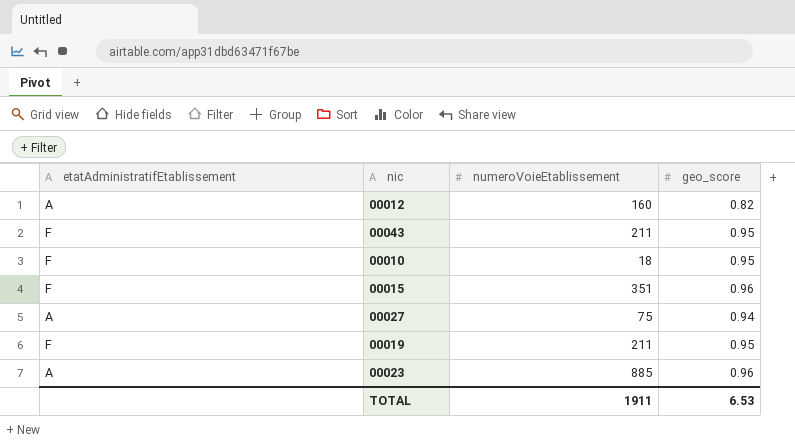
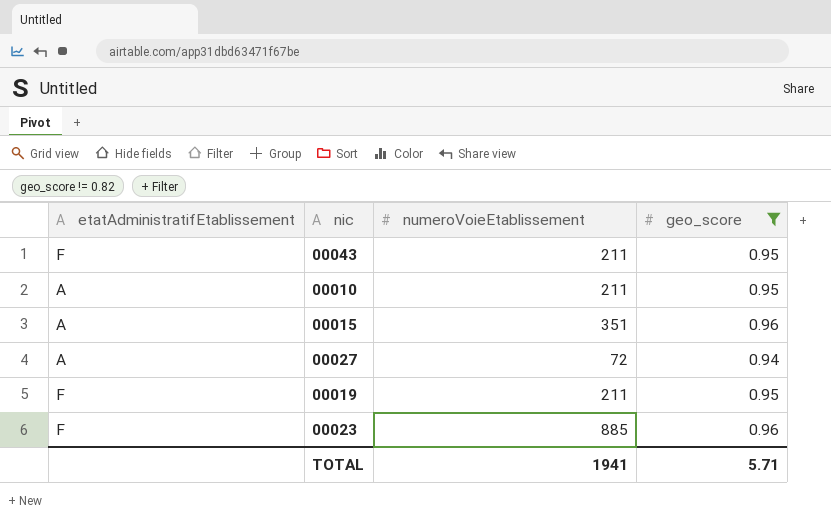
filter: none -> geo_score != 0.82
00010 | etatAdministratifEtablissement: F -> A
00010 | numeroVoieEtablissement: 18 -> 211
00015 | etatAdministratifEtablissement: F -> A
00027 | numeroVoieEtablissement: 75 -> 72
00023 | etatAdministratifEtablissement: A -> F
TOTAL | numeroVoieEtablissement: 1911 -> 1941
TOTAL | geo_score: 6.53 -> 5.71

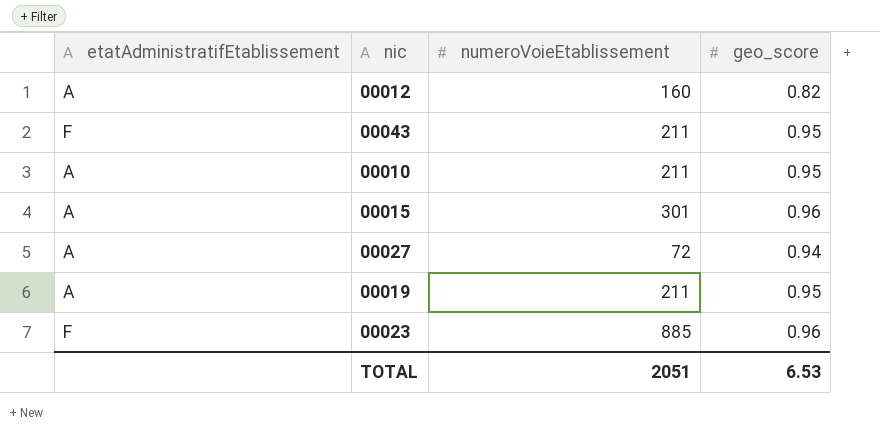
filter: geo_score != 0.82 -> none
00015 | numeroVoieEtablissement: 351 -> 301
00019 | etatAdministratifEtablissement: F -> A
TOTAL | numeroVoieEtablissement: 1941 -> 2051
TOTAL | geo_score: 5.71 -> 6.53

